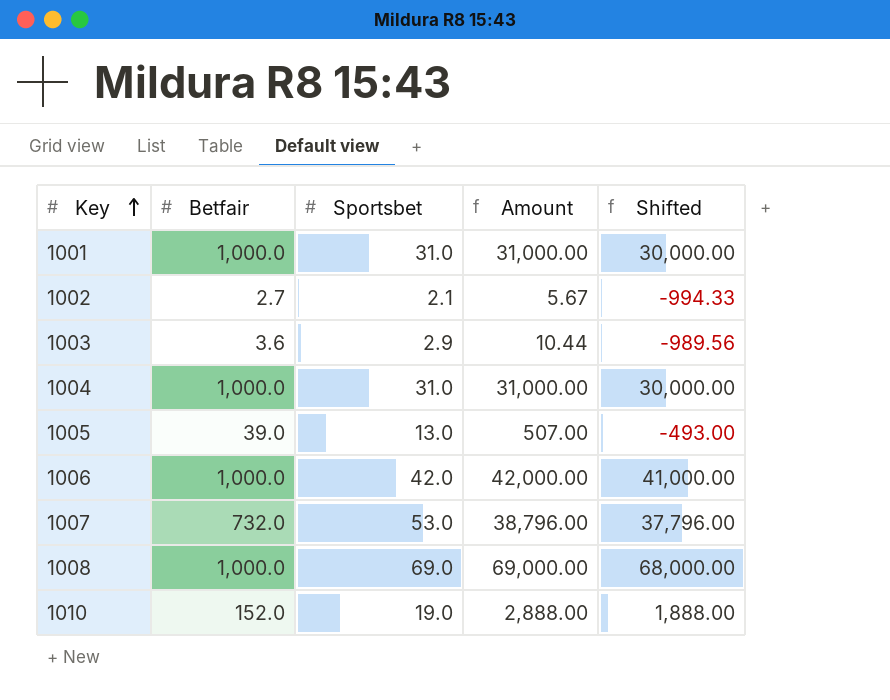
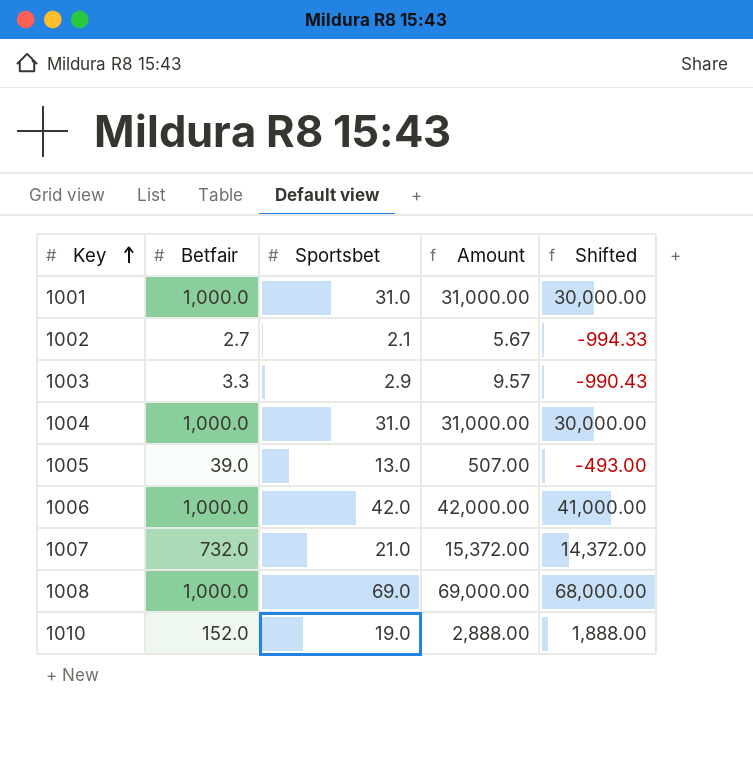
1003 | Betfair: 3.6 -> 3.3
1003 | Amount: 10.44 -> 9.57
1003 | Shifted: -989.56 -> -990.43
1007 | Sportsbet: 53.0 -> 21.0
1007 | Amount: 38,796.00 -> 15,372.00
1007 | Shifted: 37,796.00 -> 14,372.00

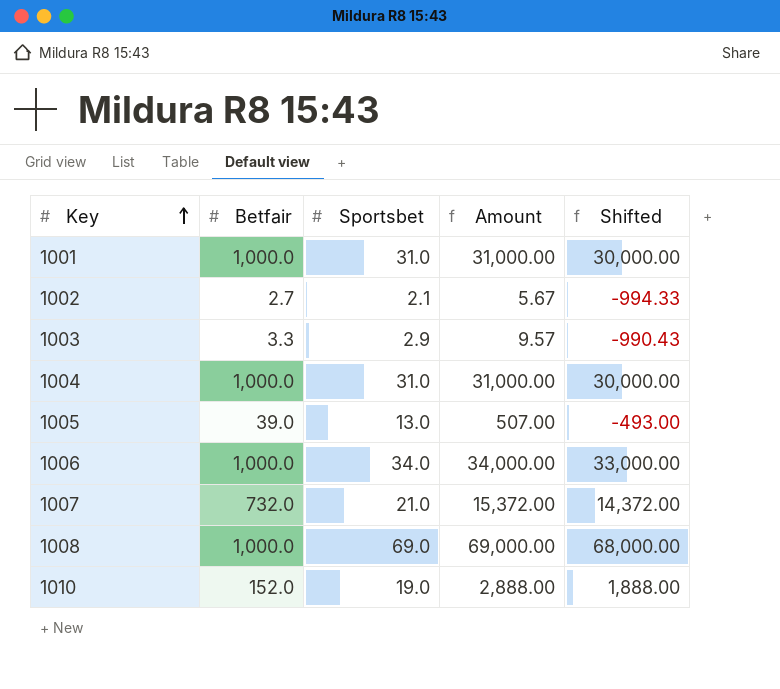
1006 | Sportsbet: 42.0 -> 34.0
1006 | Amount: 42,000.00 -> 34,000.00
1006 | Shifted: 41,000.00 -> 33,000.00

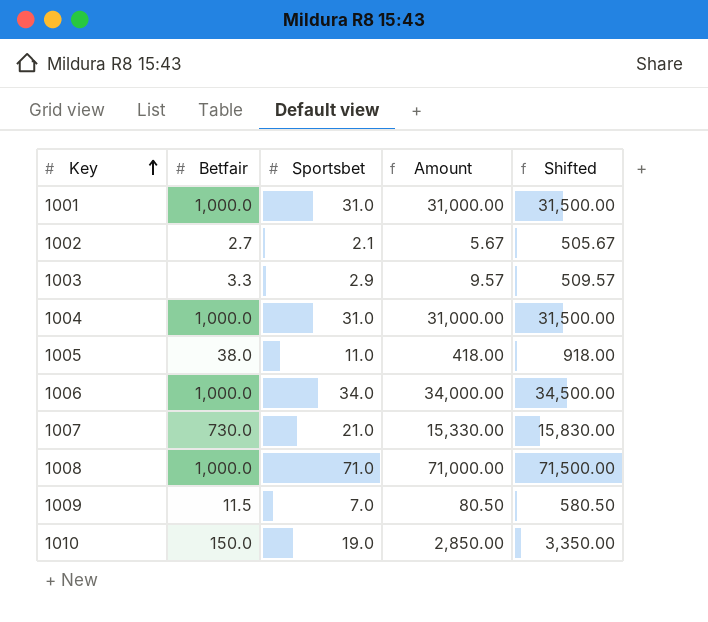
column Shifted | formula: [Amount] - 1000 -> [Amount] + 500
1005 | Betfair: 39.0 -> 38.0
1005 | Sportsbet: 13.0 -> 11.0
1005 | Amount: 507.00 -> 418.00
1007 | Betfair: 732.0 -> 730.0
1007 | Amount: 15,372.00 -> 15,330.00
1008 | Sportsbet: 69.0 -> 71.0
1008 | Amount: 69,000.00 -> 71,000.00
row 1009: none -> 11.5 | 7.0 | 80.50 | 580.50
1010 | Betfair: 152.0 -> 150.0
1010 | Amount: 2,888.00 -> 2,850.00

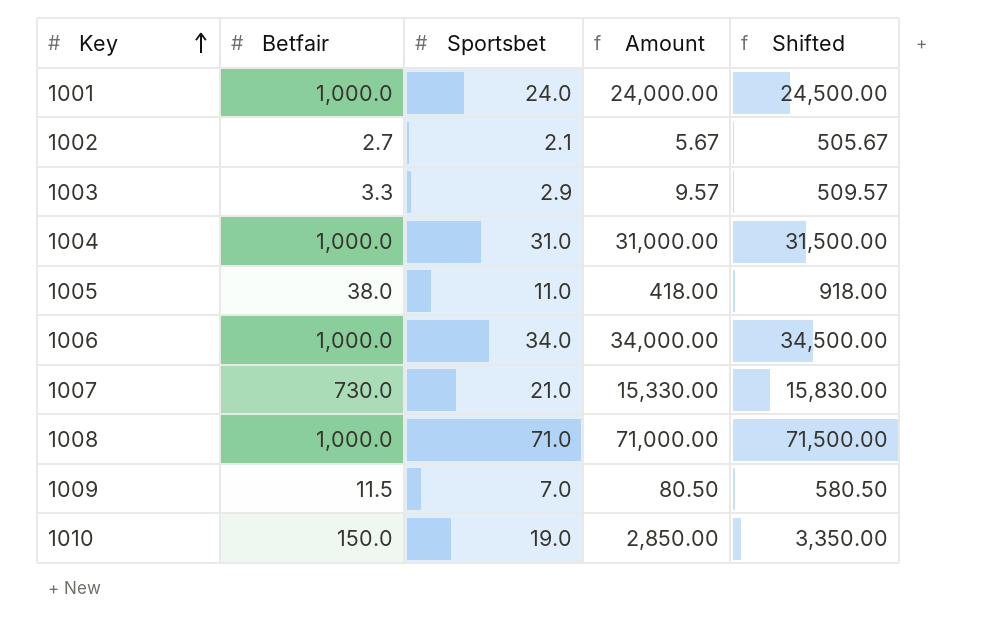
1001 | Sportsbet: 31.0 -> 24.0
1001 | Amount: 31,000.00 -> 24,000.00
1001 | Shifted: 31,500.00 -> 24,500.00

